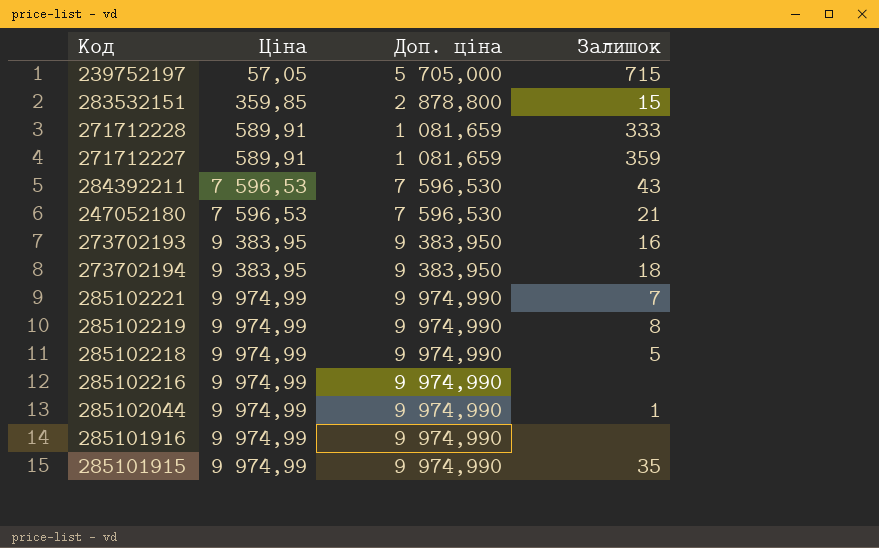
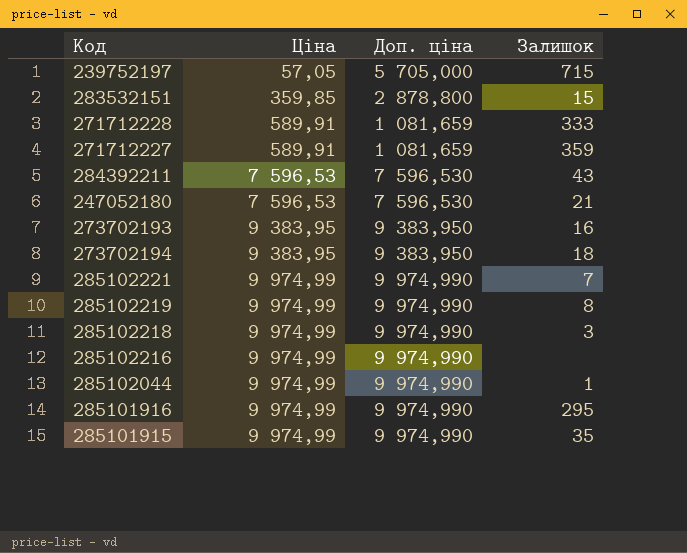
285102218 | Залишок: 5 -> 3
285101916 | Залишок: none -> 295

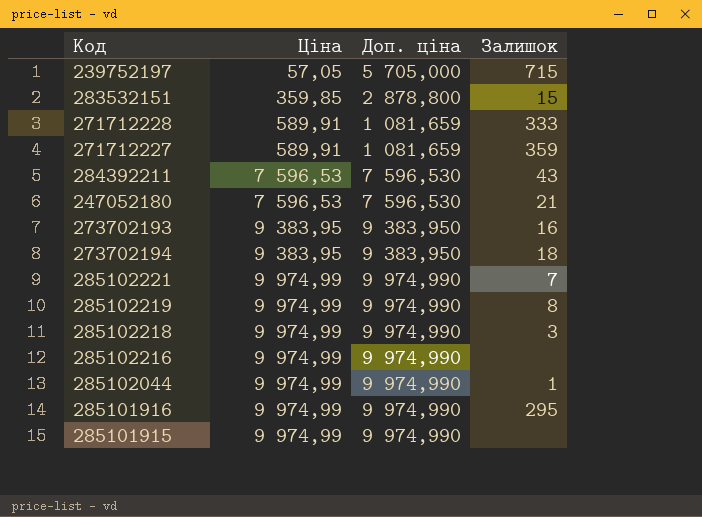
285101915 | Залишок: 35 -> none

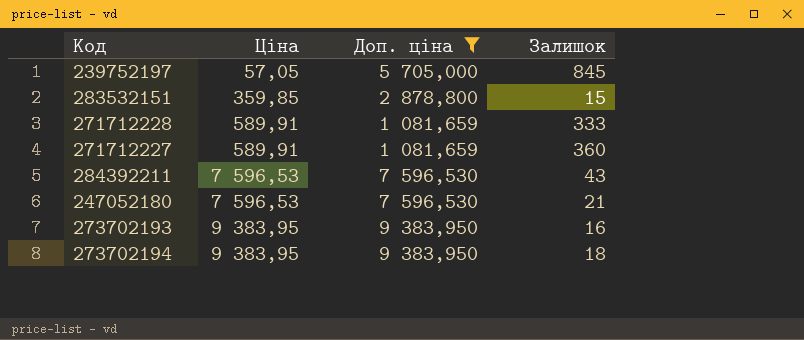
filter: none -> Доп. ціна != 9 974,990
239752197 | Залишок: 715 -> 845
271712227 | Залишок: 359 -> 360

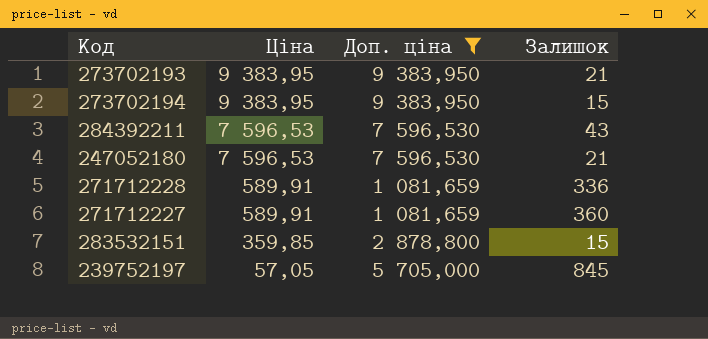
row order: Ціна ascending -> Ціна descending
273702193 | Залишок: 16 -> 21
273702194 | Залишок: 18 -> 15
271712228 | Залишок: 333 -> 336

